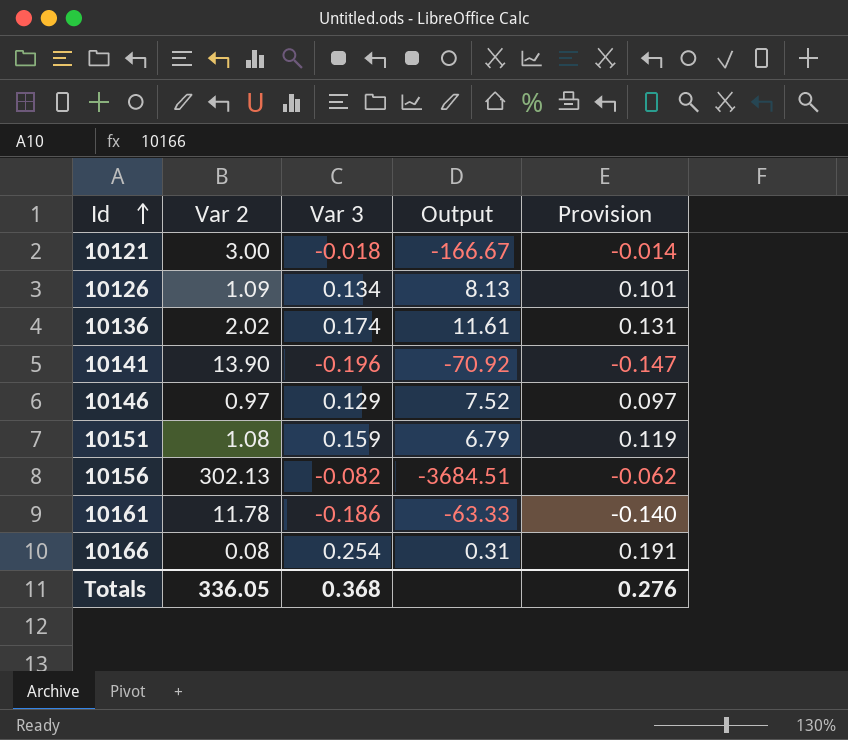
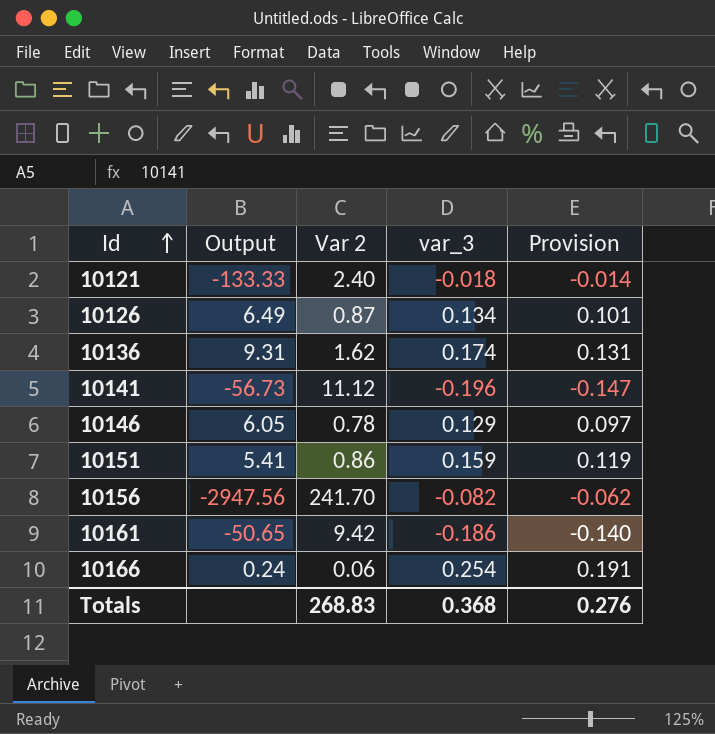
column Output | position: 4 -> 2
column name: Var 3 -> var_3
10121 | Output: -166.67 -> -133.33
10121 | Var 2: 3.00 -> 2.40
10126 | Output: 8.13 -> 6.49
10126 | Var 2: 1.09 -> 0.87
10136 | Output: 11.61 -> 9.31
10136 | Var 2: 2.02 -> 1.62
10141 | Output: -70.92 -> -56.73
10141 | Var 2: 13.90 -> 11.12
10146 | Output: 7.52 -> 6.05
10146 | Var 2: 0.97 -> 0.78
10151 | Output: 6.79 -> 5.41
10151 | Var 2: 1.08 -> 0.86
10156 | Output: -3684.51 -> -2947.56
10156 | Var 2: 302.13 -> 241.70
10161 | Output: -63.33 -> -50.65
10161 | Var 2: 11.78 -> 9.42
10166 | Output: 0.31 -> 0.24
10166 | Var 2: 0.08 -> 0.06
Totals | Var 2: 336.05 -> 268.83

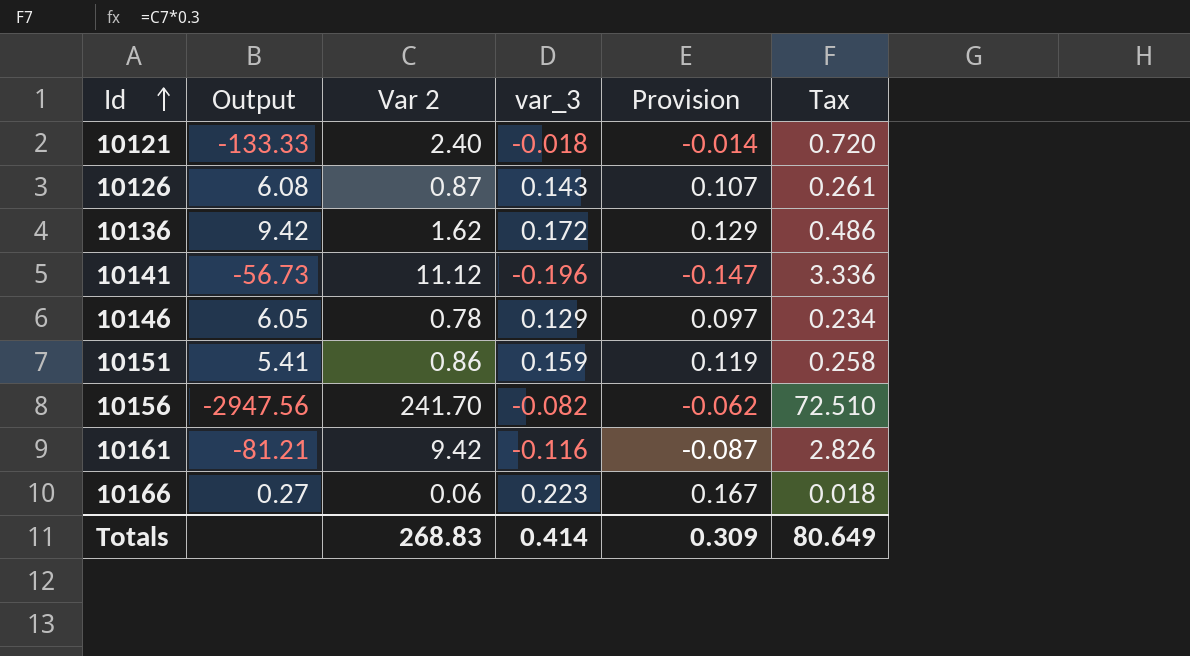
column Tax | formula: none -> [Var 2] * 0.3
10126 | Output: 6.49 -> 6.08
10126 | var_3: 0.134 -> 0.143
10126 | Provision: 0.101 -> 0.107
10136 | Output: 9.31 -> 9.42
10136 | var_3: 0.174 -> 0.172
10136 | Provision: 0.131 -> 0.129
10161 | Output: -50.65 -> -81.21
10161 | var_3: -0.186 -> -0.116
10161 | Provision: -0.140 -> -0.087
10166 | Output: 0.24 -> 0.27
10166 | var_3: 0.254 -> 0.223
10166 | Provision: 0.191 -> 0.167
Totals | var_3: 0.368 -> 0.414
Totals | Provision: 0.276 -> 0.309

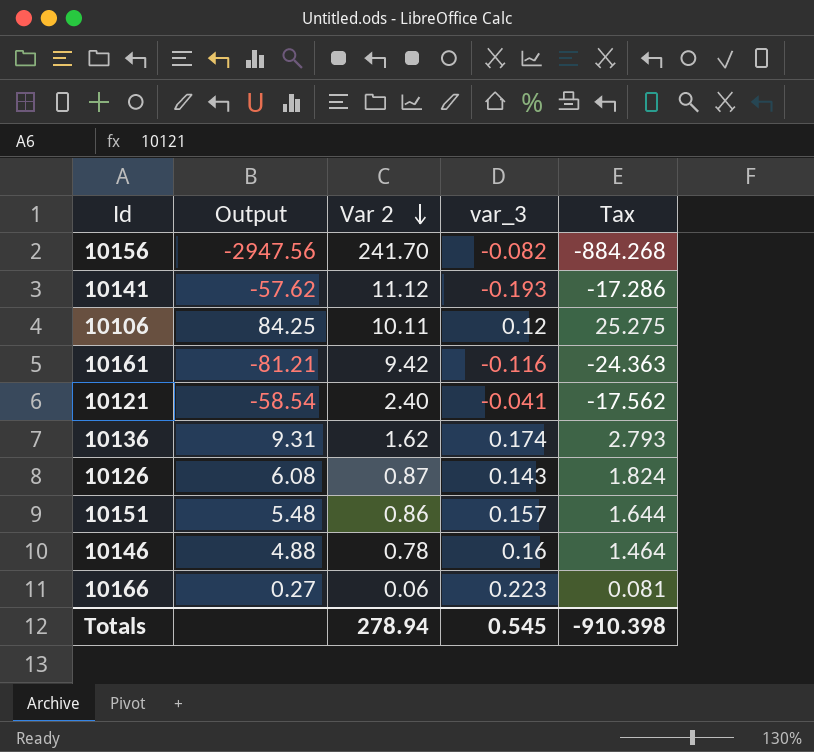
row order: Id ascending -> Var 2 descending
column Provision | formula: [var_3] * 0.75 -> none
column Tax | formula: [Var 2] * 0.3 -> [Output] * 0.3
10141 | Output: -56.73 -> -57.62
10141 | var_3: -0.196 -> -0.193
row 10106: none -> 84.25 | 10.11 | 0.12 | 25.275
10121 | Output: -133.33 -> -58.54
10121 | var_3: -0.018 -> -0.041
10136 | Output: 9.42 -> 9.31
10136 | var_3: 0.172 -> 0.174
10151 | Output: 5.41 -> 5.48
10151 | var_3: 0.159 -> 0.157
10146 | Output: 6.05 -> 4.88
10146 | var_3: 0.129 -> 0.16
Totals | Var 2: 268.83 -> 278.94
Totals | var_3: 0.414 -> 0.545
Totals | Tax: 80.649 -> -910.398

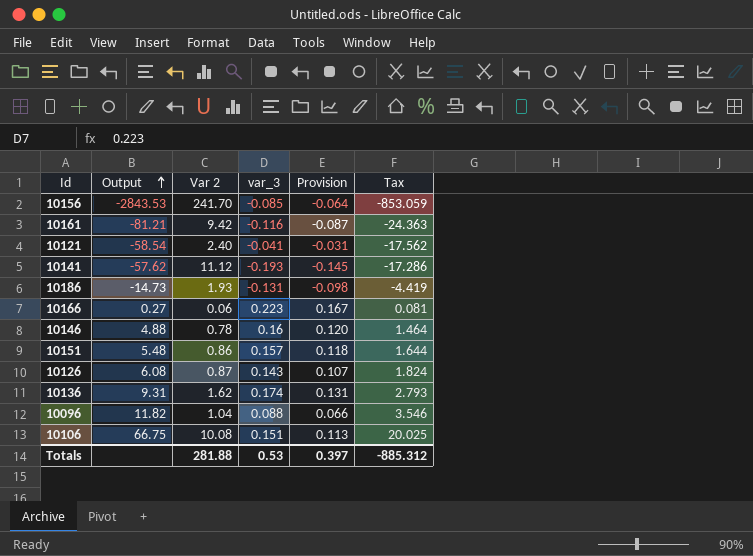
row order: Var 2 descending -> Output ascending
column Provision | formula: none -> [var_3] * 0.75
10156 | Output: -2947.56 -> -2843.53
10156 | var_3: -0.082 -> -0.085
10156 | Tax: -884.268 -> -853.059
row 10186: none -> -14.73 | 1.93 | -0.131 | -0.098 | -4.419
row 10096: none -> 11.82 | 1.04 | 0.088 | 0.066 | 3.546
10106 | Output: 84.25 -> 66.75
10106 | Var 2: 10.11 -> 10.08
10106 | var_3: 0.12 -> 0.151
10106 | Tax: 25.275 -> 20.025
Totals | Var 2: 278.94 -> 281.88
Totals | var_3: 0.545 -> 0.53
Totals | Tax: -910.398 -> -885.312

